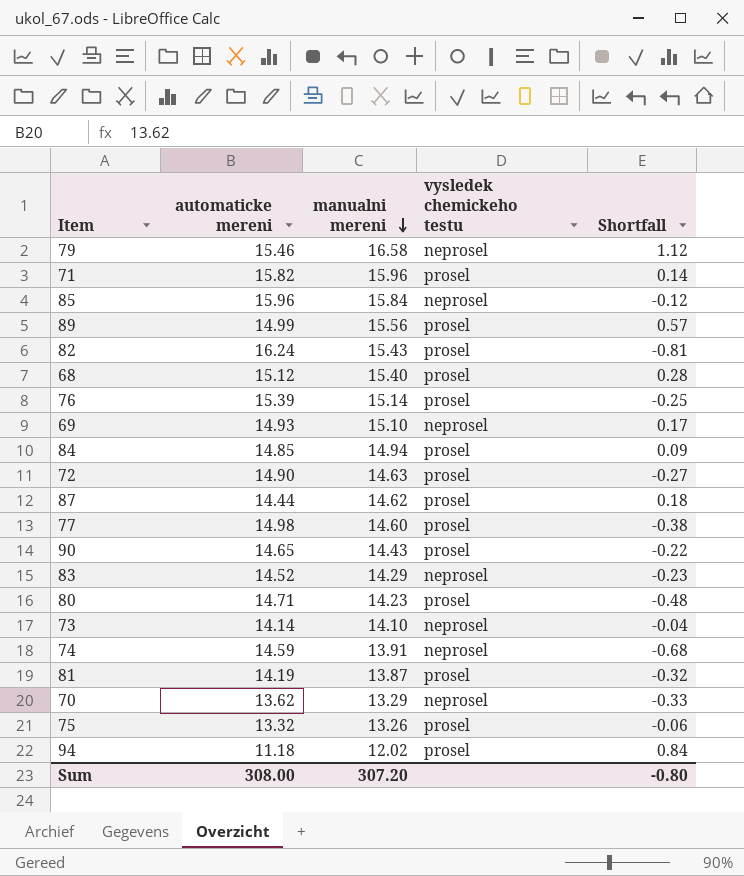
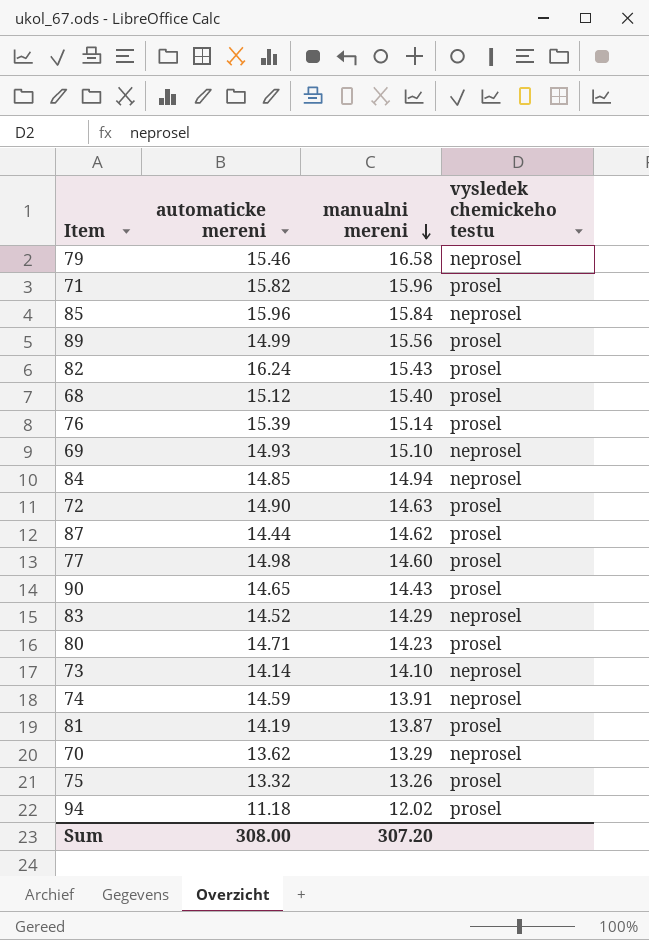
column Shortfall | formula: [manualni mereni] - [automaticke mereni] -> none
84 | vysledek chemickeho testu: prosel -> neprosel

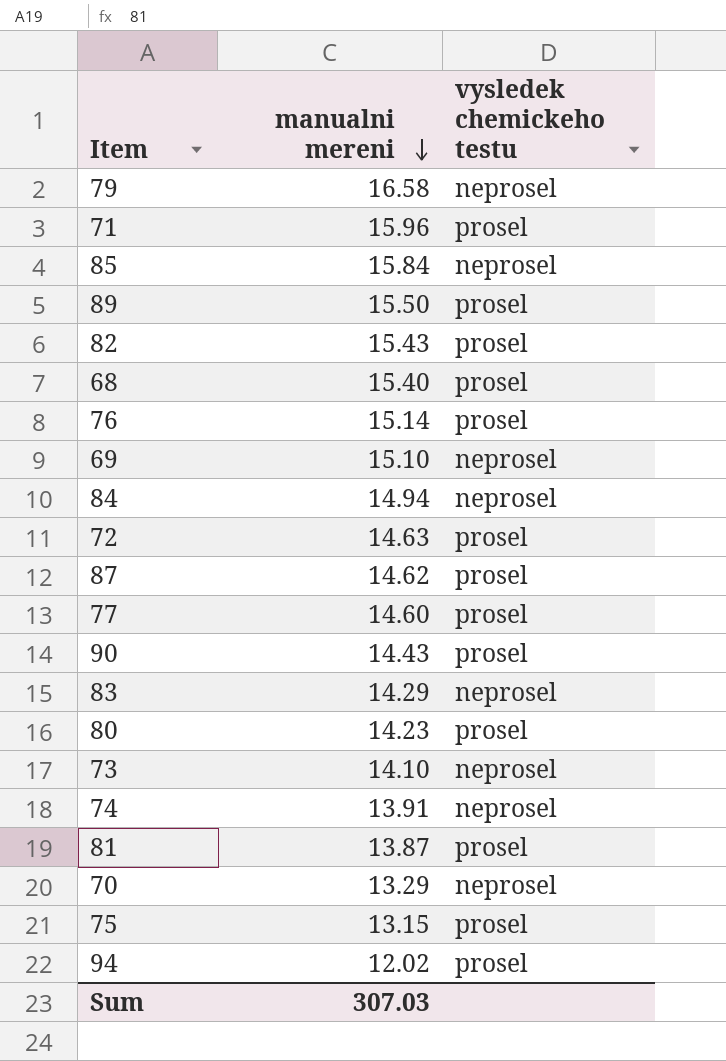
column automaticke mereni | position: 2 -> none
89 | manualni mereni: 15.56 -> 15.50
75 | manualni mereni: 13.26 -> 13.15
Sum | manualni mereni: 307.20 -> 307.03

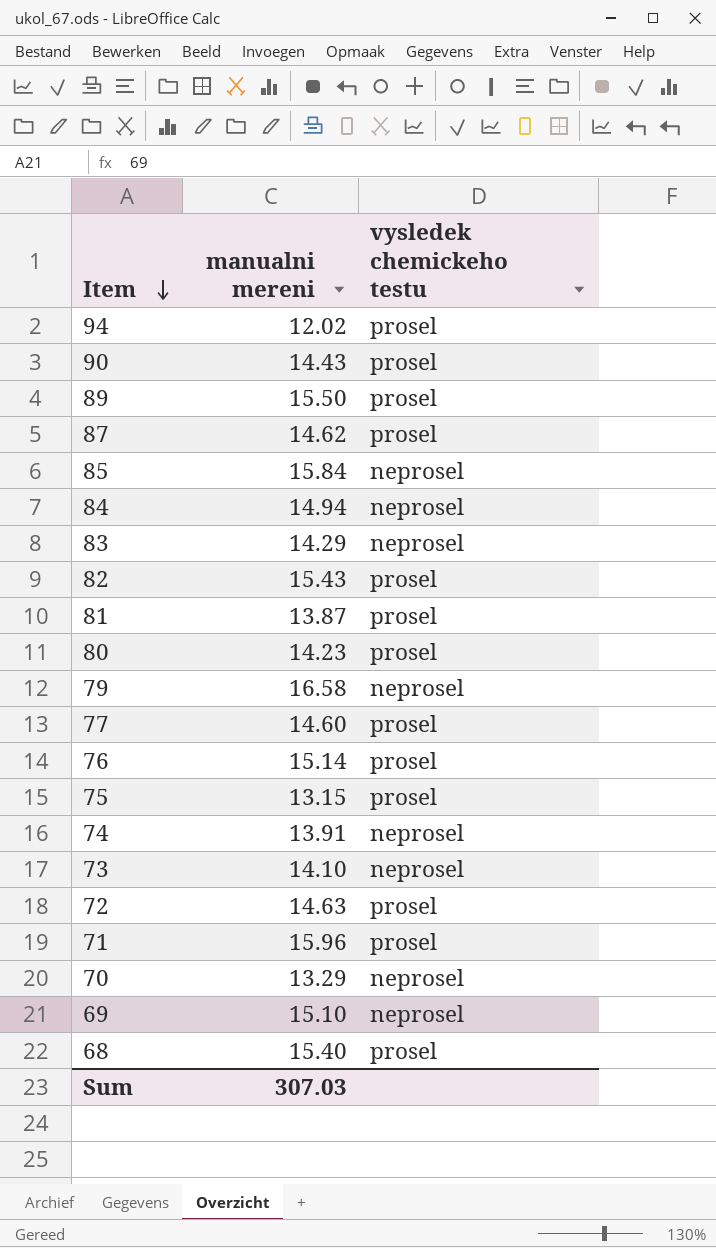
row order: manualni mereni descending -> Item descending

